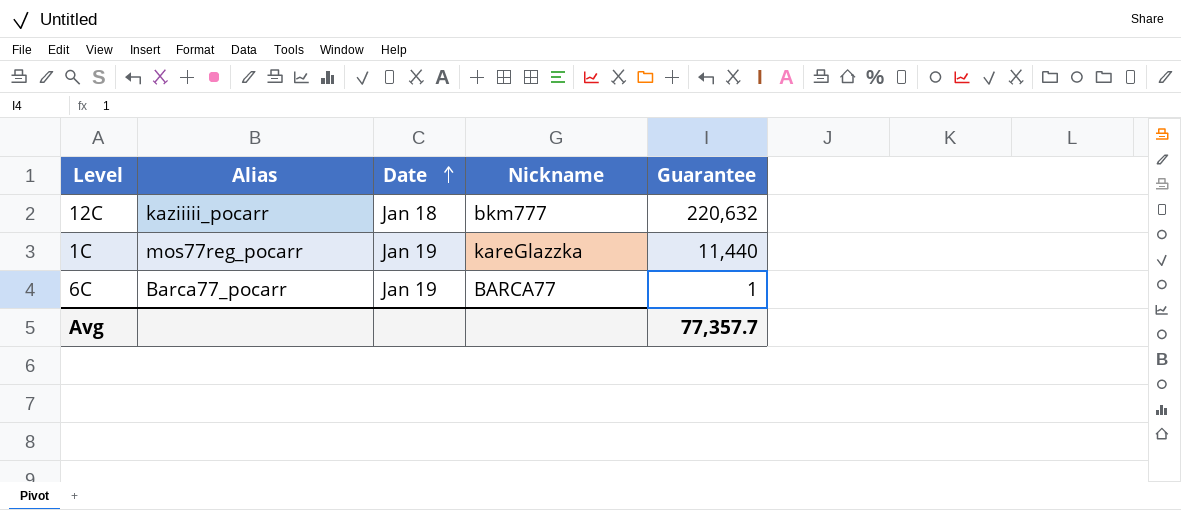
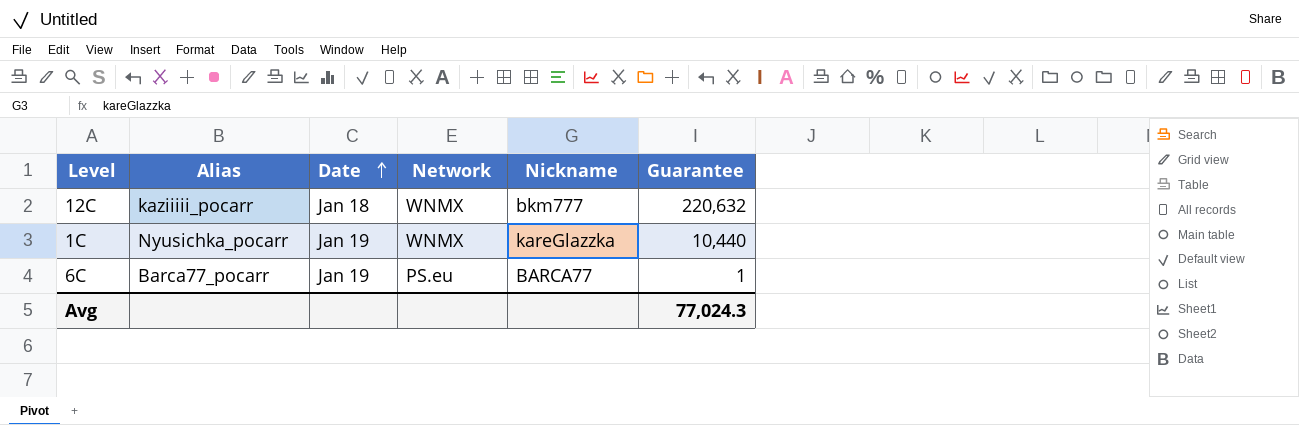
column Network | position: none -> 4
1C | Alias: mos77reg_pocarr -> Nyusichka_pocarr
1C | Guarantee: 11,440 -> 10,440
Avg | Guarantee: 77,357.7 -> 77,024.3

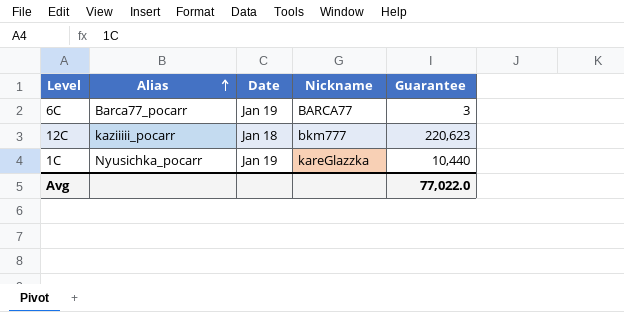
row order: Date ascending -> Alias ascending
column Network | position: 4 -> none
6C | Guarantee: 1 -> 3
12C | Guarantee: 220,632 -> 220,623
Avg | Guarantee: 77,024.3 -> 77,022.0

